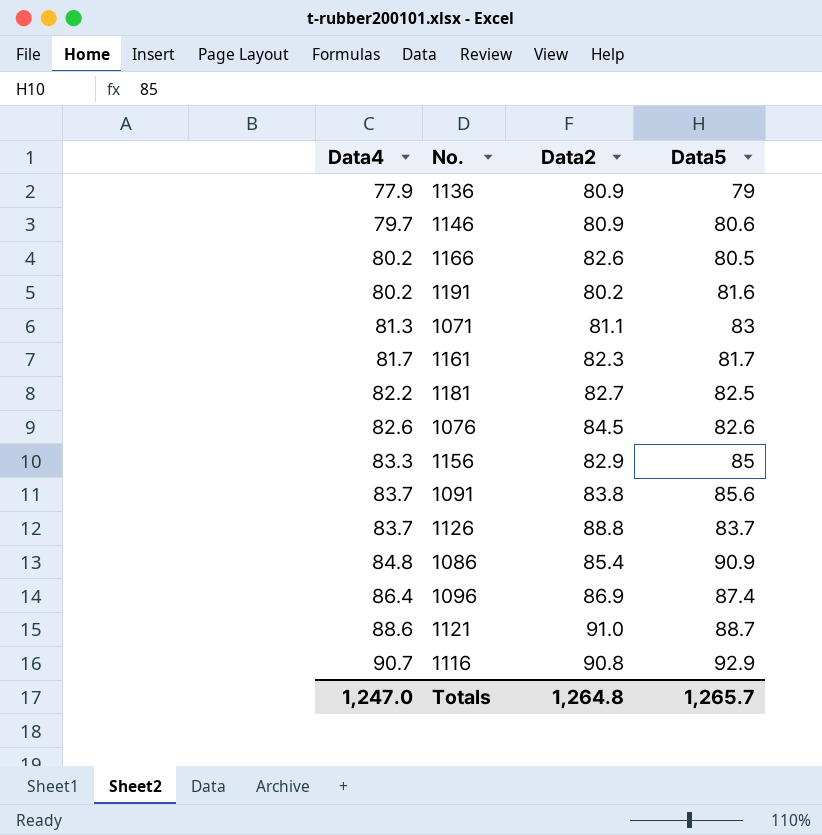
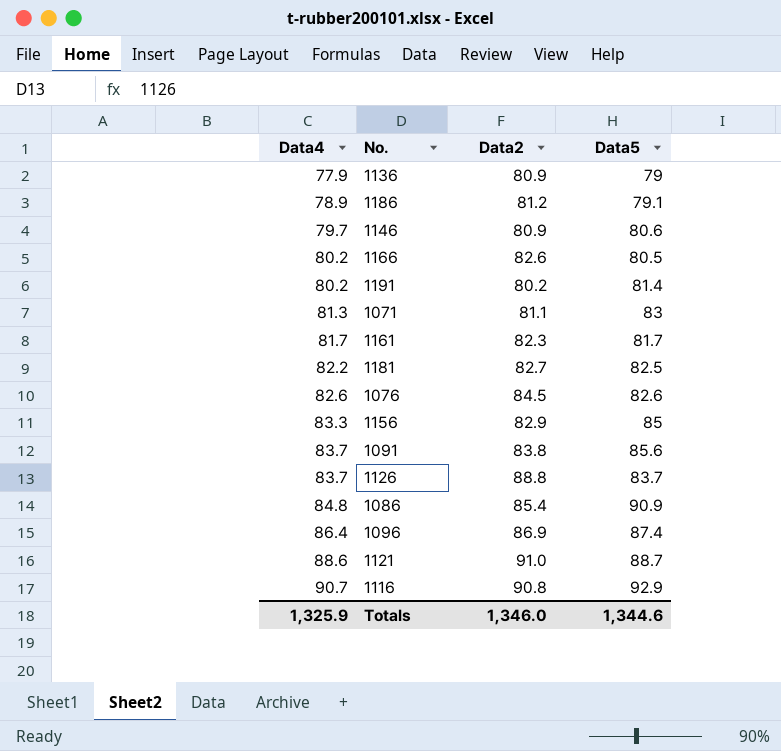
row 1186: none -> 78.9 | 81.2 | 79.1
1191 | Data5: 81.6 -> 81.4
Totals | Data4: 1,247.0 -> 1,325.9
Totals | Data2: 1,264.8 -> 1,346.0
Totals | Data5: 1,265.7 -> 1,344.6

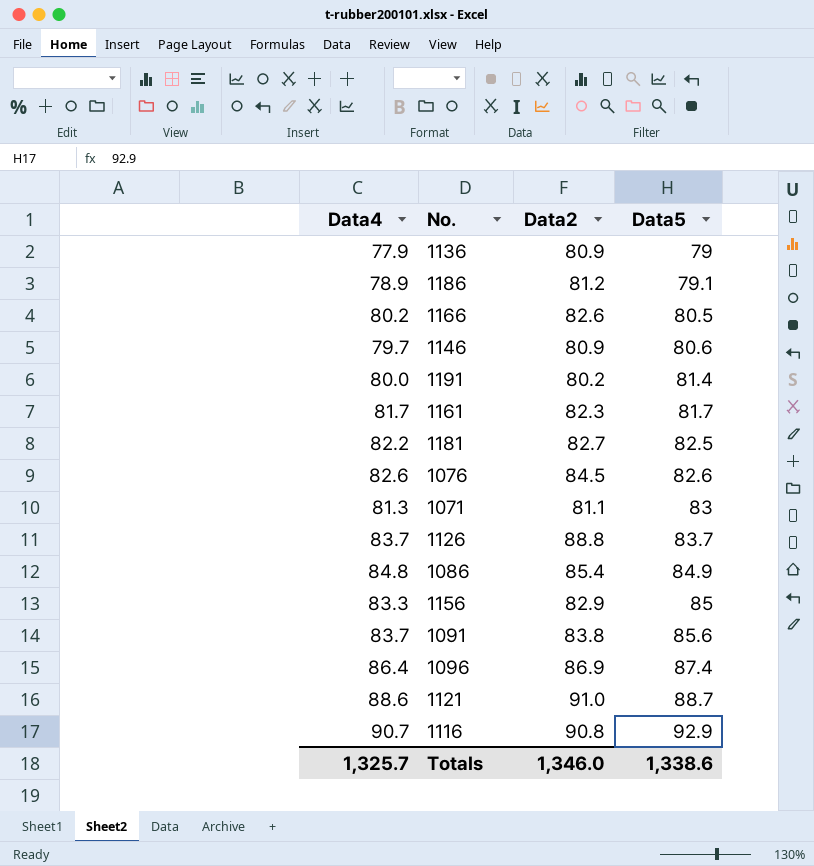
row order: Data4 ascending -> Data5 ascending
1191 | Data4: 80.2 -> 80.0
1086 | Data5: 90.9 -> 84.9
Totals | Data4: 1,325.9 -> 1,325.7
Totals | Data5: 1,344.6 -> 1,338.6

